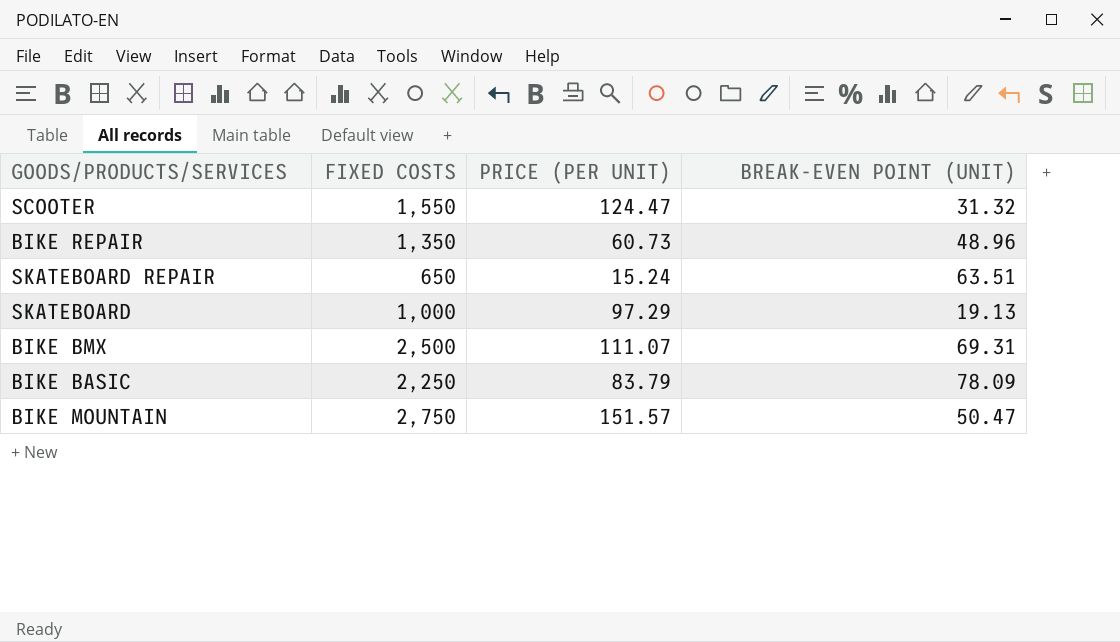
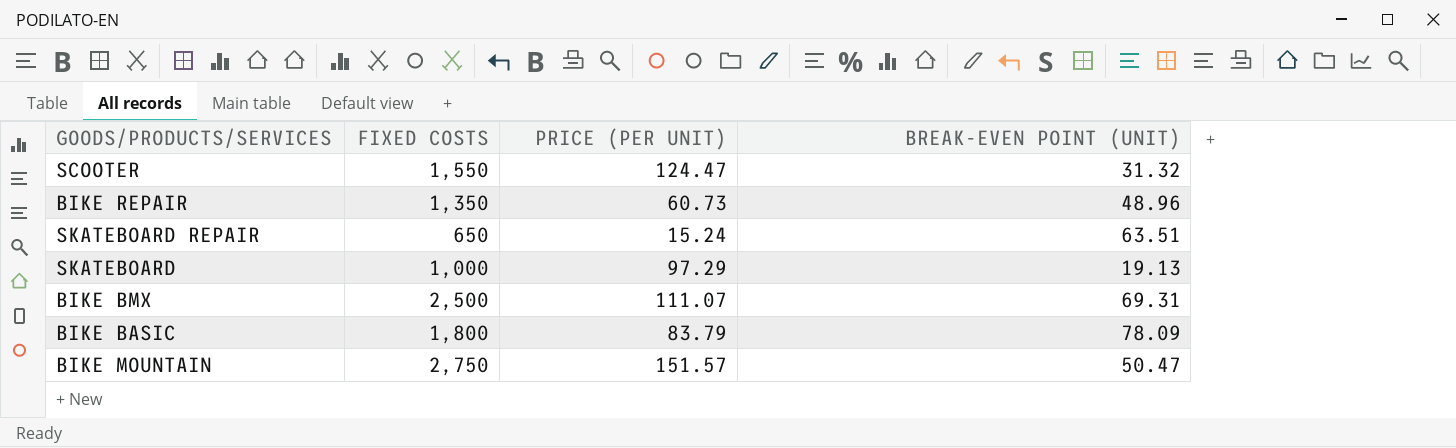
BIKE BASIC | FIXED COSTS: 2,250 -> 1,800

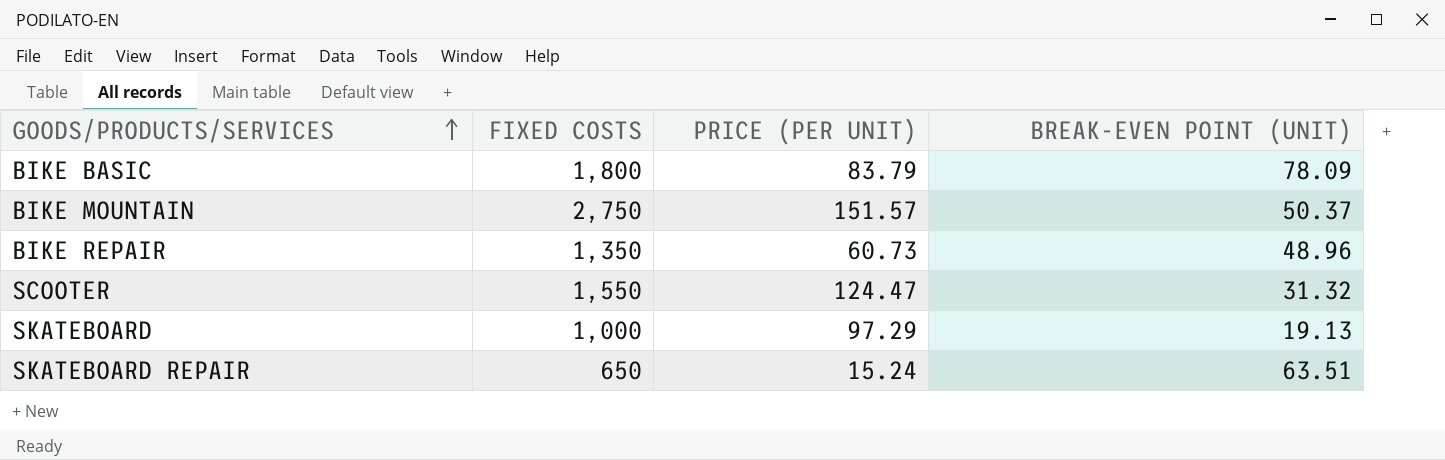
row order: none -> GOODS/PRODUCTS/SERVICES ascending
row BIKE BMX: 2,500 | 111.07 | 69.31 -> none
BIKE MOUNTAIN | BREAK-EVEN POINT (UNIT): 50.47 -> 50.37

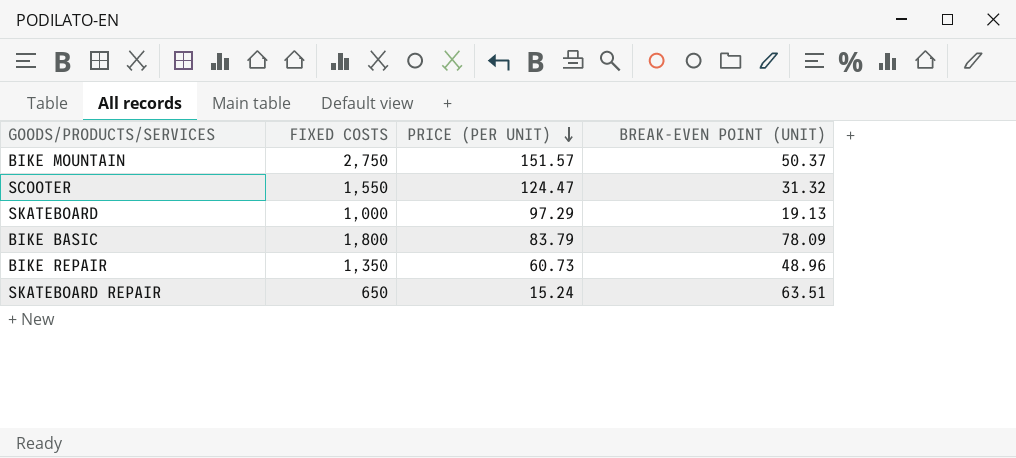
row order: GOODS/PRODUCTS/SERVICES ascending -> PRICE (PER UNIT) descending

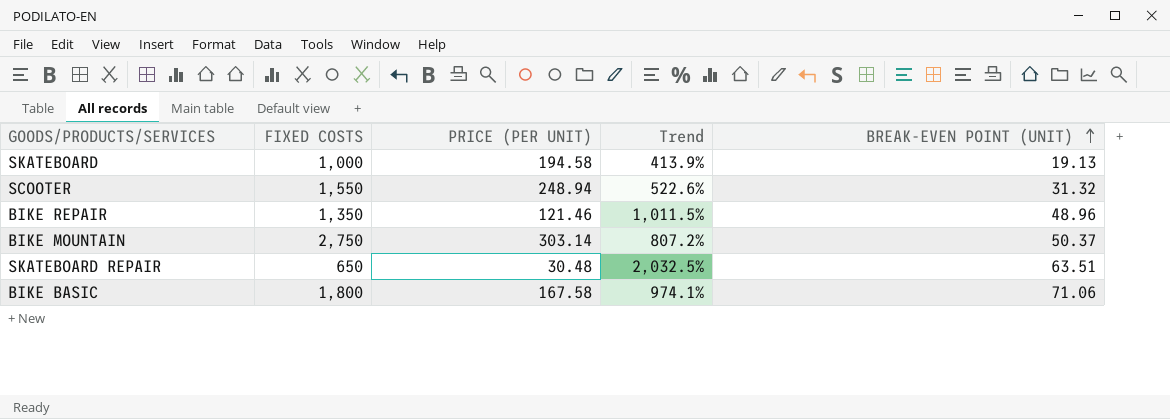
row order: PRICE (PER UNIT) descending -> BREAK-EVEN POINT (UNIT) ascending
column Trend | formula: none -> ([FIXED COSTS] - [PRICE (PER UNIT)]) / [PRICE (PER UNIT)]
SKATEBOARD | PRICE (PER UNIT): 97.29 -> 194.58
SCOOTER | PRICE (PER UNIT): 124.47 -> 248.94
BIKE REPAIR | PRICE (PER UNIT): 60.73 -> 121.46
BIKE MOUNTAIN | PRICE (PER UNIT): 151.57 -> 303.14
SKATEBOARD REPAIR | PRICE (PER UNIT): 15.24 -> 30.48
BIKE BASIC | PRICE (PER UNIT): 83.79 -> 167.58
BIKE BASIC | BREAK-EVEN POINT (UNIT): 78.09 -> 71.06

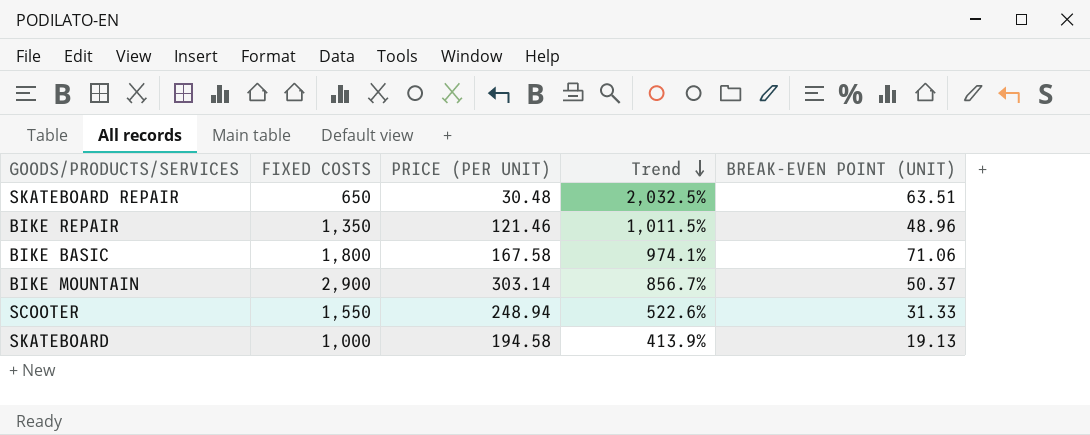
row order: BREAK-EVEN POINT (UNIT) ascending -> Trend descending
BIKE MOUNTAIN | FIXED COSTS: 2,750 -> 2,900
BIKE MOUNTAIN | Trend: 807.2% -> 856.7%
SCOOTER | BREAK-EVEN POINT (UNIT): 31.32 -> 31.33

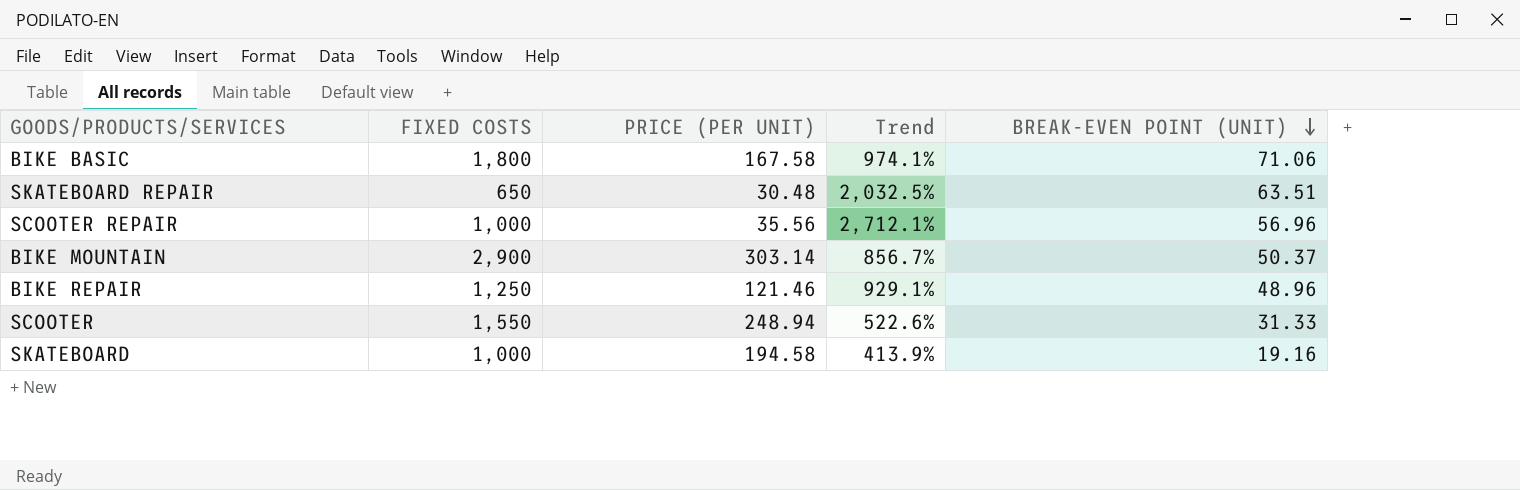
row order: Trend descending -> BREAK-EVEN POINT (UNIT) descending
row SCOOTER REPAIR: none -> 1,000 | 35.56 | 2,712.1% | 56.96
BIKE REPAIR | FIXED COSTS: 1,350 -> 1,250
BIKE REPAIR | Trend: 1,011.5% -> 929.1%
SKATEBOARD | BREAK-EVEN POINT (UNIT): 19.13 -> 19.16

